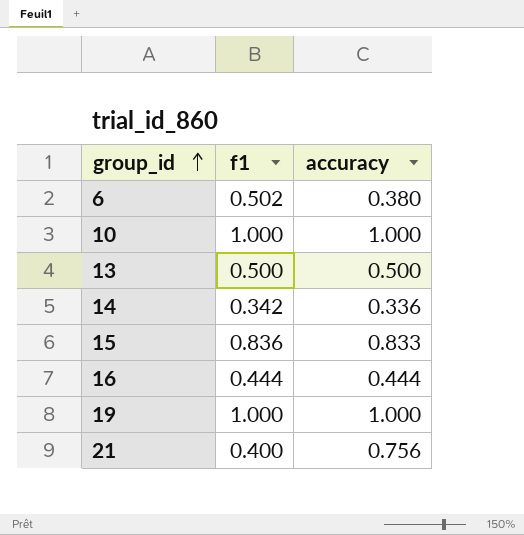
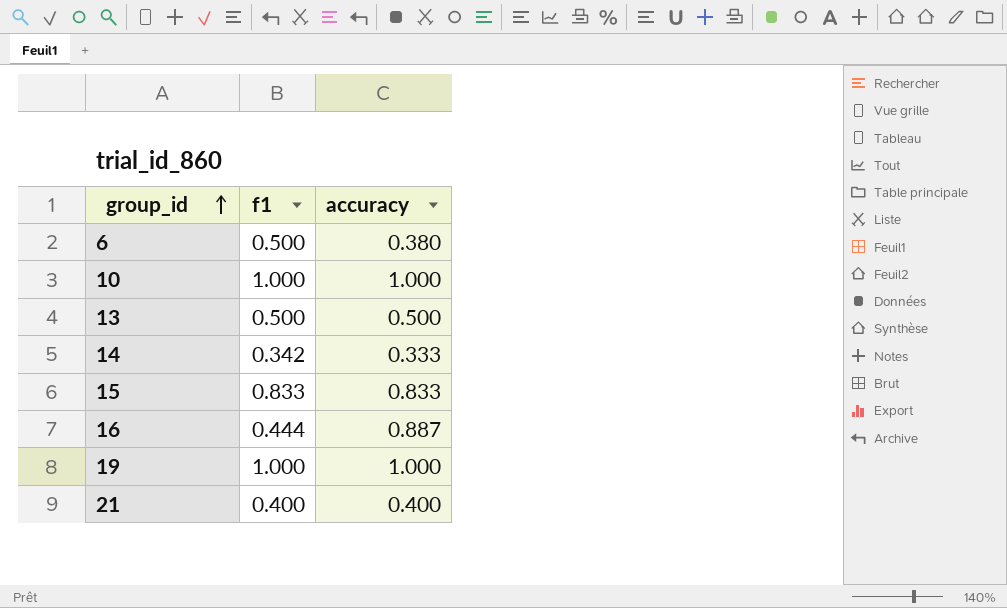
6 | f1: 0.502 -> 0.500
14 | accuracy: 0.336 -> 0.333
15 | f1: 0.836 -> 0.833
16 | accuracy: 0.444 -> 0.887
21 | accuracy: 0.756 -> 0.400

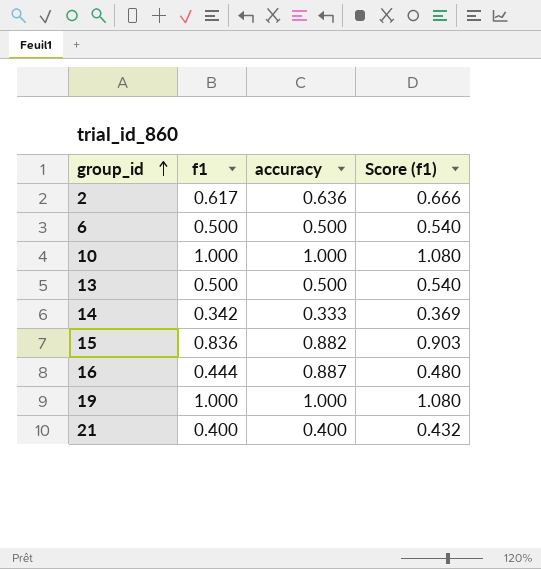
column Score (f1) | formula: none -> [f1] * 1.08
row 2: none -> 0.617 | 0.636 | 0.666
6 | accuracy: 0.380 -> 0.500
15 | f1: 0.833 -> 0.836
15 | accuracy: 0.833 -> 0.882

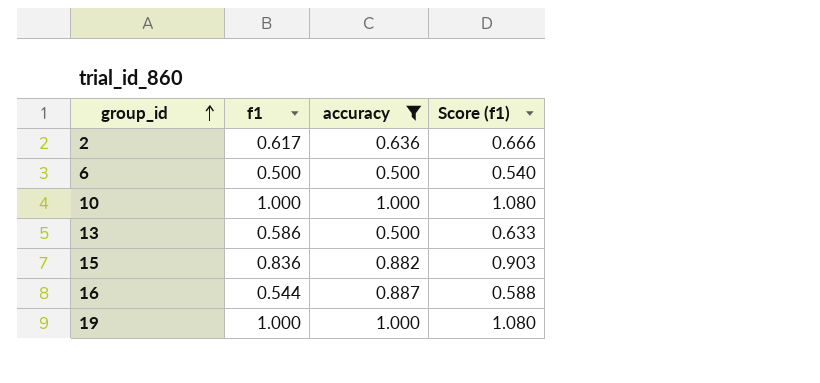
filter: none -> accuracy >= 0.500
13 | f1: 0.500 -> 0.586
13 | Score (f1): 0.540 -> 0.633
16 | f1: 0.444 -> 0.544
16 | Score (f1): 0.480 -> 0.588

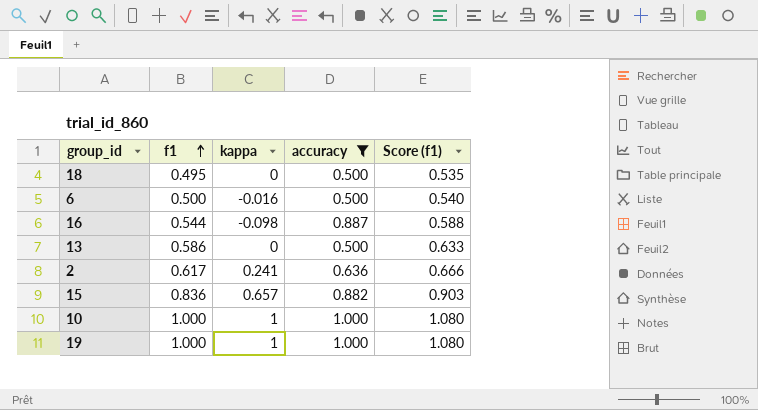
row order: group_id ascending -> f1 ascending
column kappa | position: none -> 3
row 18: none -> 0.495 | 0 | 0.500 | 0.535

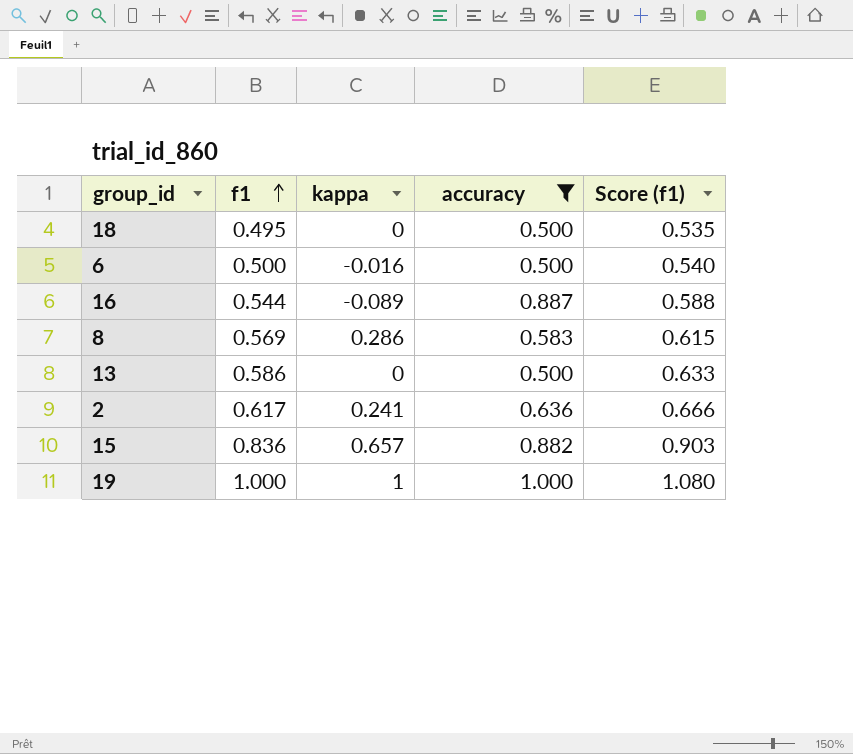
row 10: 1.000 | 1 | 1.000 | 1.080 -> none
16 | kappa: -0.098 -> -0.089
row 8: none -> 0.569 | 0.286 | 0.583 | 0.615

